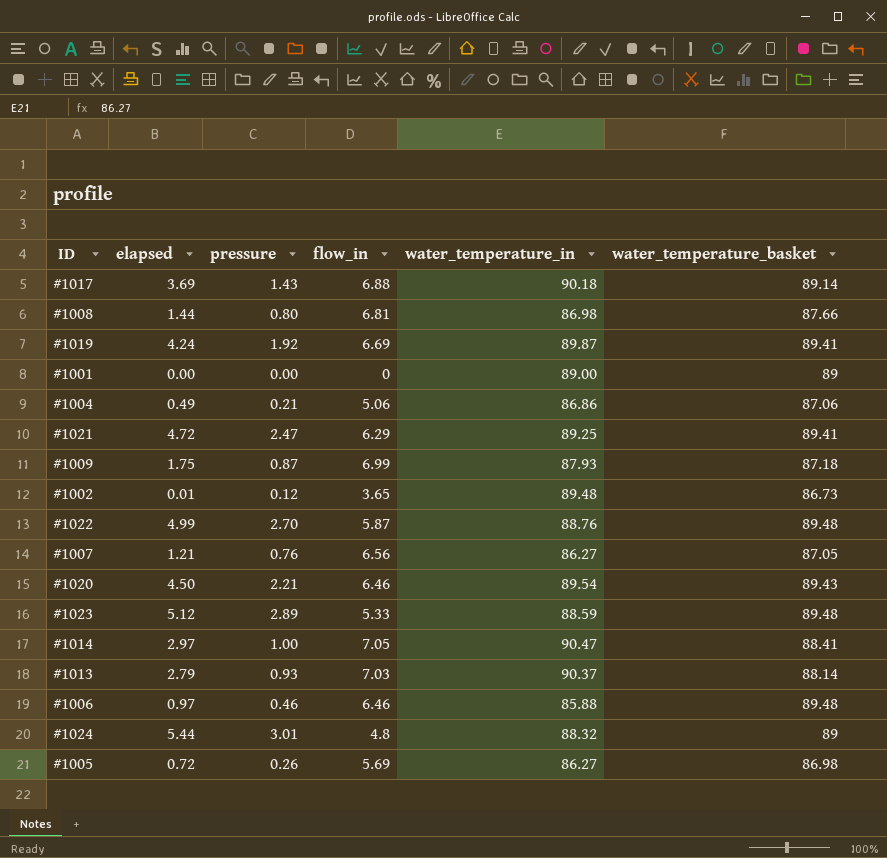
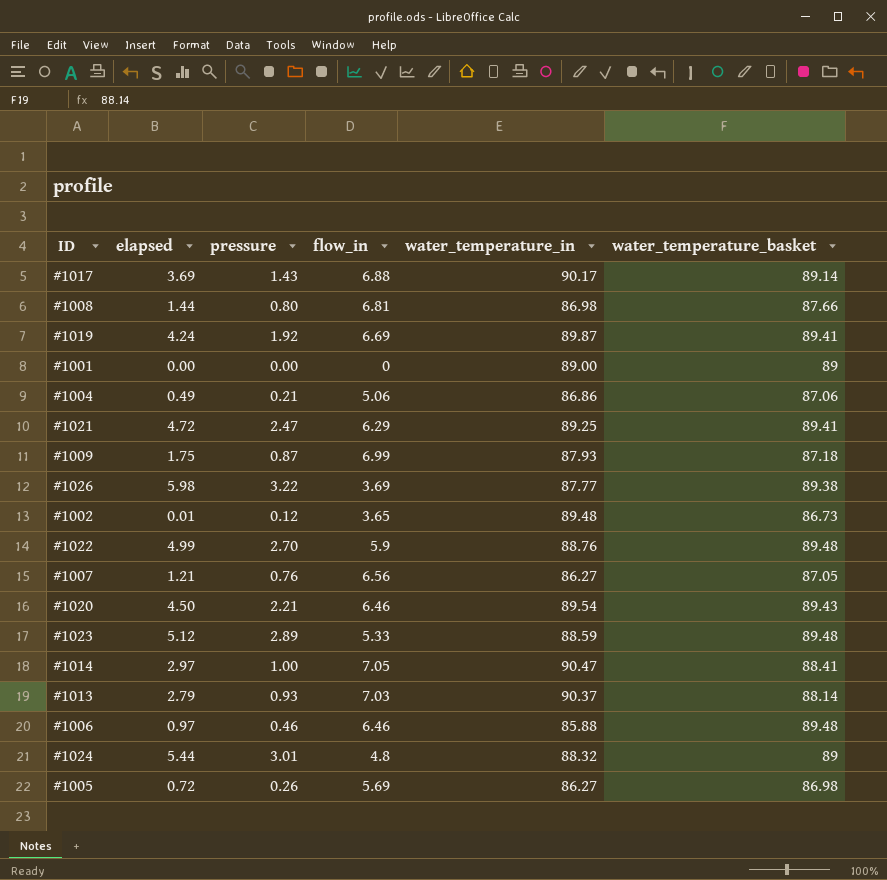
#1017 | water_temperature_in: 90.18 -> 90.17
row #1026: none -> 5.98 | 3.22 | 3.69 | 87.77 | 89.38
#1022 | flow_in: 5.87 -> 5.9

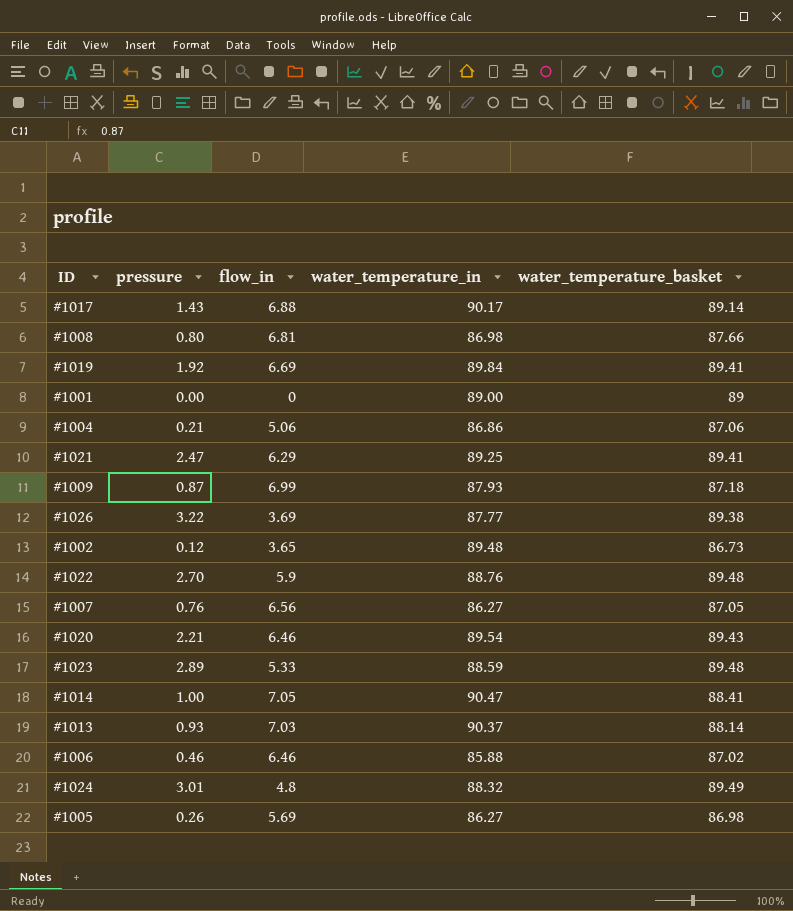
column elapsed | position: 2 -> none
#1019 | water_temperature_in: 89.87 -> 89.84
#1006 | water_temperature_basket: 89.48 -> 87.02
#1024 | water_temperature_basket: 89 -> 89.49

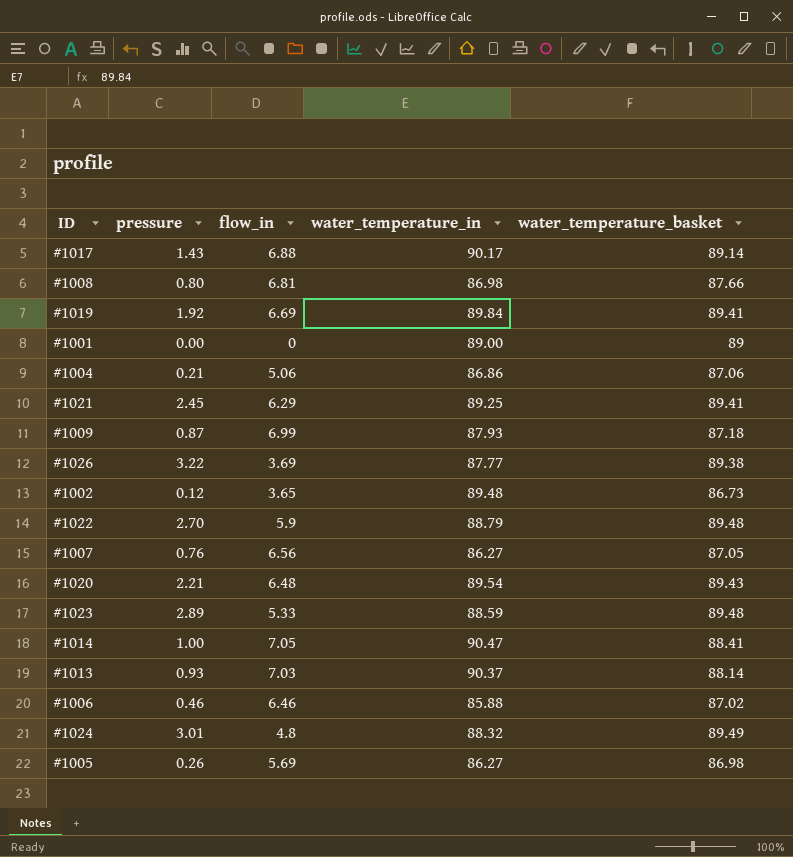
#1021 | pressure: 2.47 -> 2.45
#1022 | water_temperature_in: 88.76 -> 88.79
#1020 | flow_in: 6.46 -> 6.48

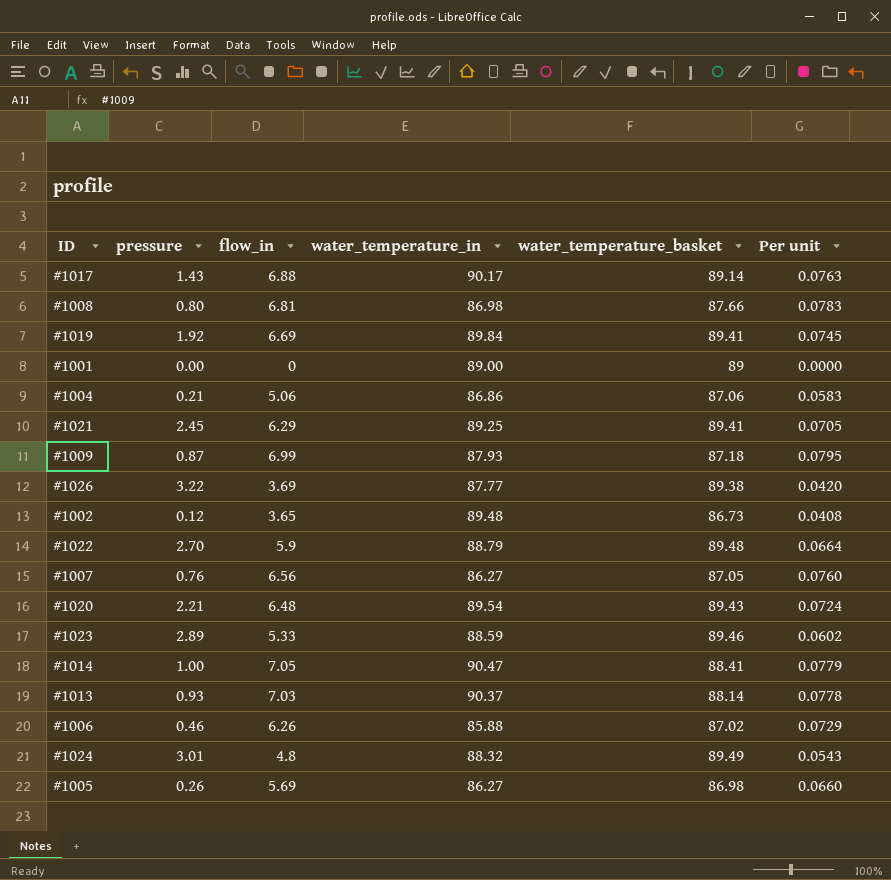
column Per unit | formula: none -> [flow_in] / [water_temperature_in]
#1023 | water_temperature_basket: 89.48 -> 89.46
#1006 | flow_in: 6.46 -> 6.26

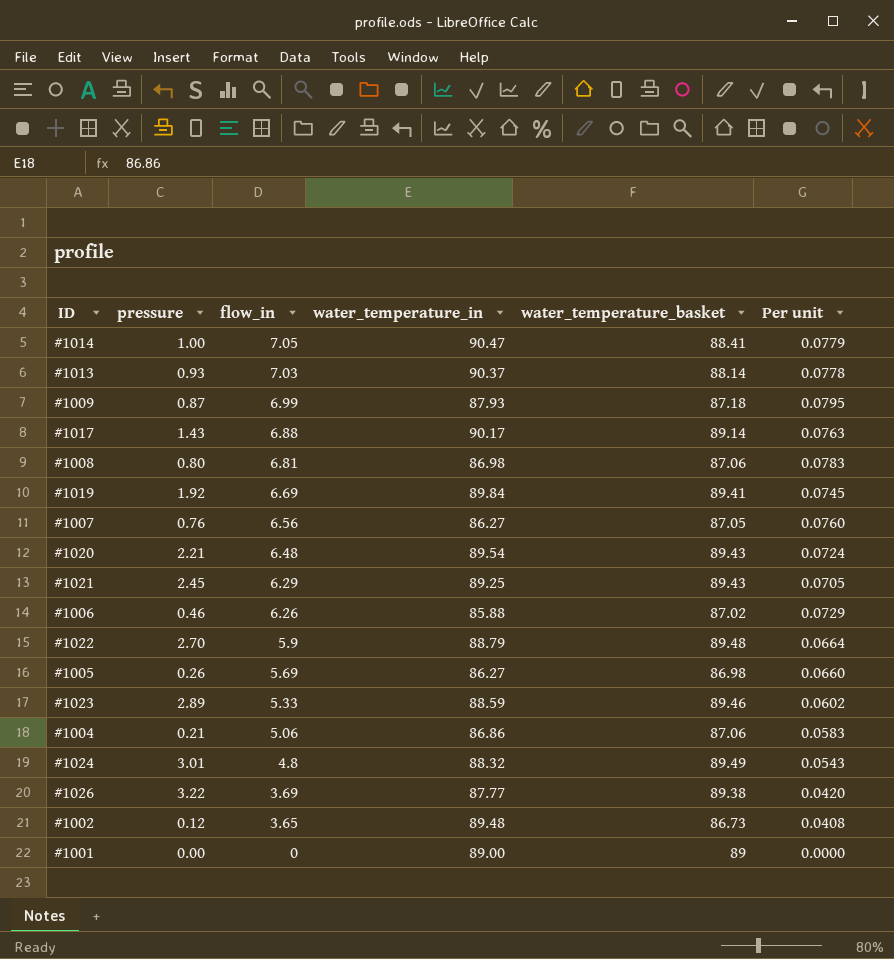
row order: none -> flow_in descending
#1008 | water_temperature_basket: 87.66 -> 87.06
#1021 | water_temperature_basket: 89.41 -> 89.43

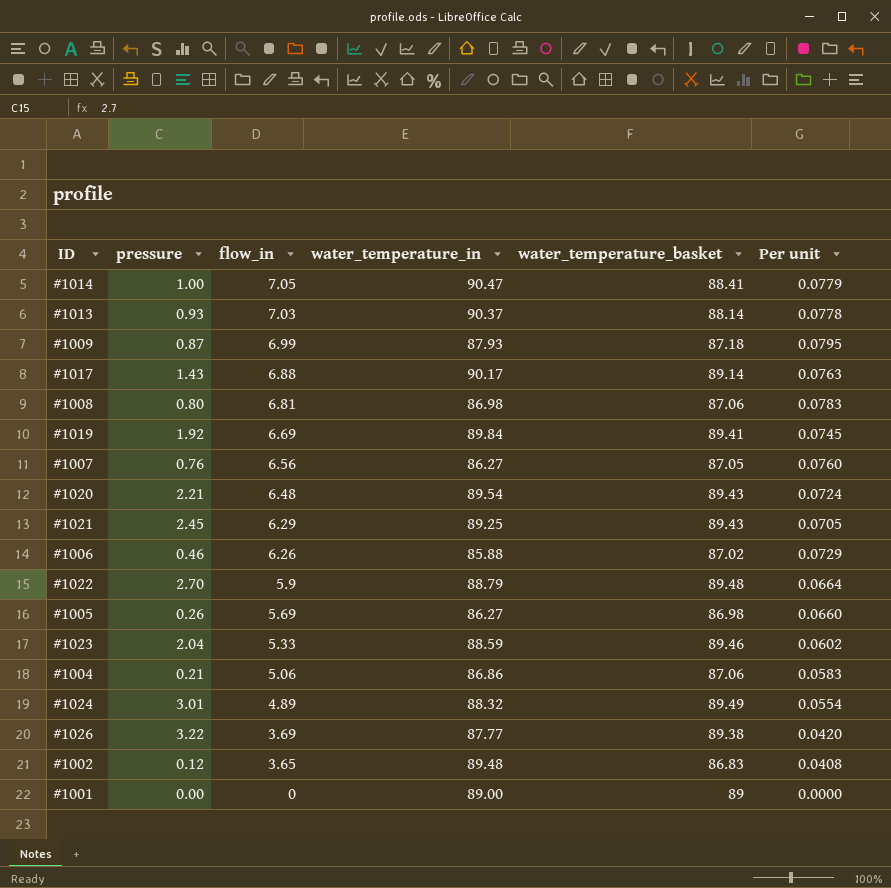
#1023 | pressure: 2.89 -> 2.04
#1024 | flow_in: 4.8 -> 4.89
#1024 | Per unit: 0.0543 -> 0.0554
#1002 | water_temperature_basket: 86.73 -> 86.83

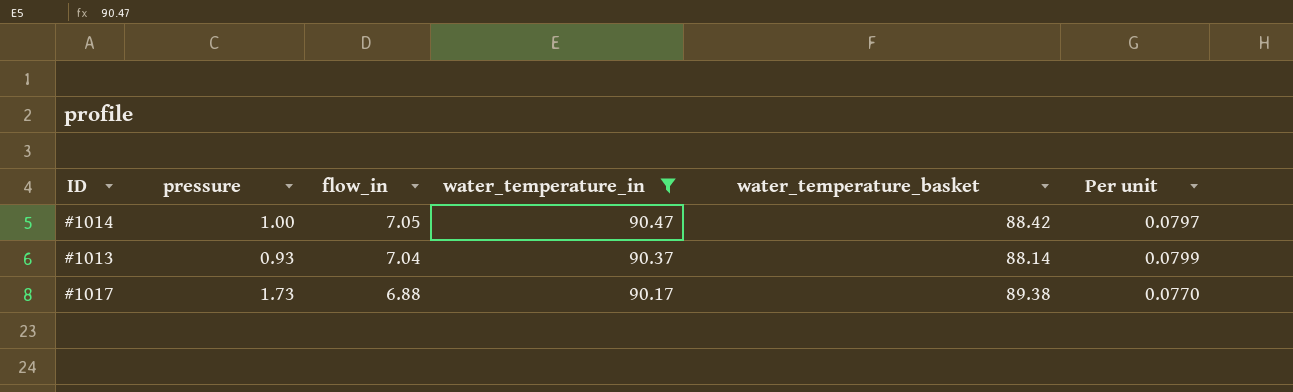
filter: none -> water_temperature_in >= 90.17
column Per unit | formula: [flow_in] / [water_temperature_in] -> [flow_in] / [water_temperature_basket]
#1014 | water_temperature_basket: 88.41 -> 88.42
#1013 | flow_in: 7.03 -> 7.04
#1017 | pressure: 1.43 -> 1.73
#1017 | water_temperature_basket: 89.14 -> 89.38

